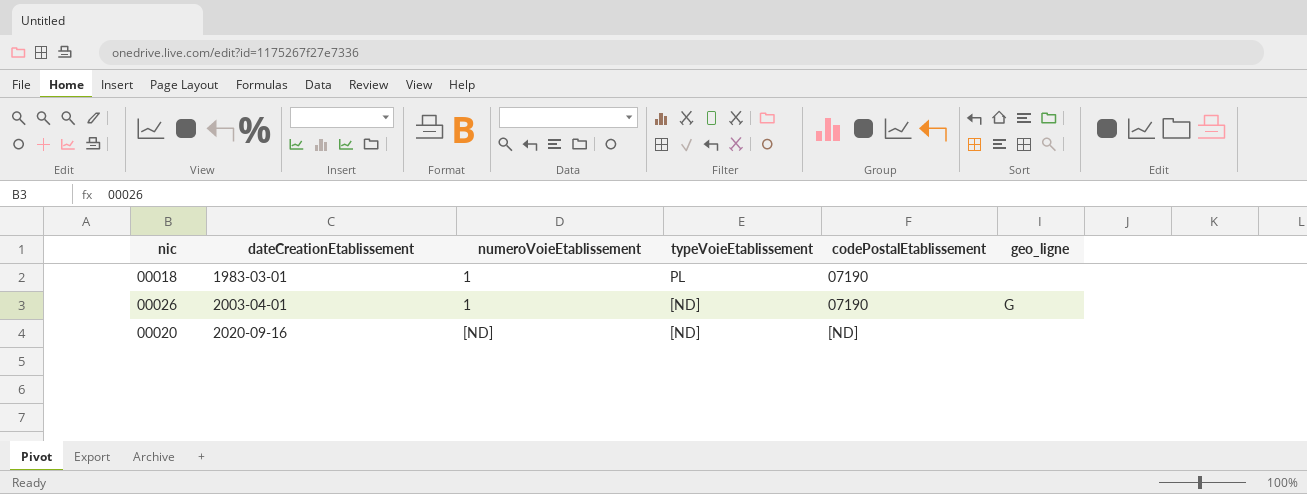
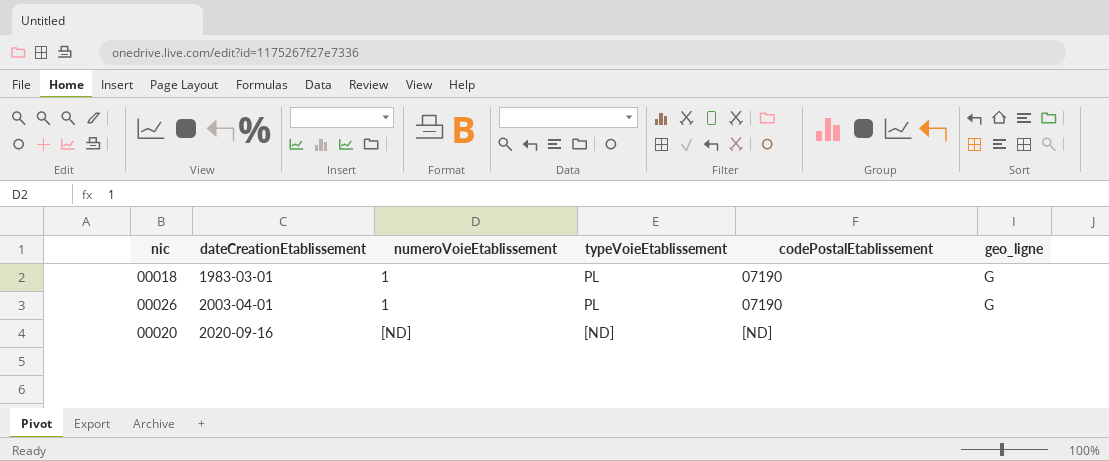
00018 | geo_ligne: none -> G
00026 | typeVoieEtablissement: [ND] -> PL

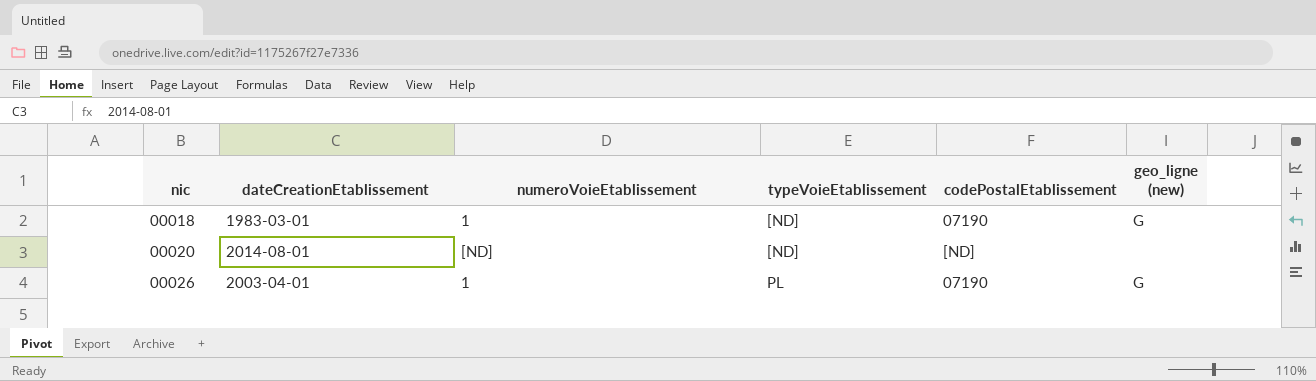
row order: dateCreationEtablissement ascending -> nic ascending
column name: geo_ligne -> geo_ligne (new)
00018 | typeVoieEtablissement: PL -> [ND]
00020 | dateCreationEtablissement: 2020-09-16 -> 2014-08-01

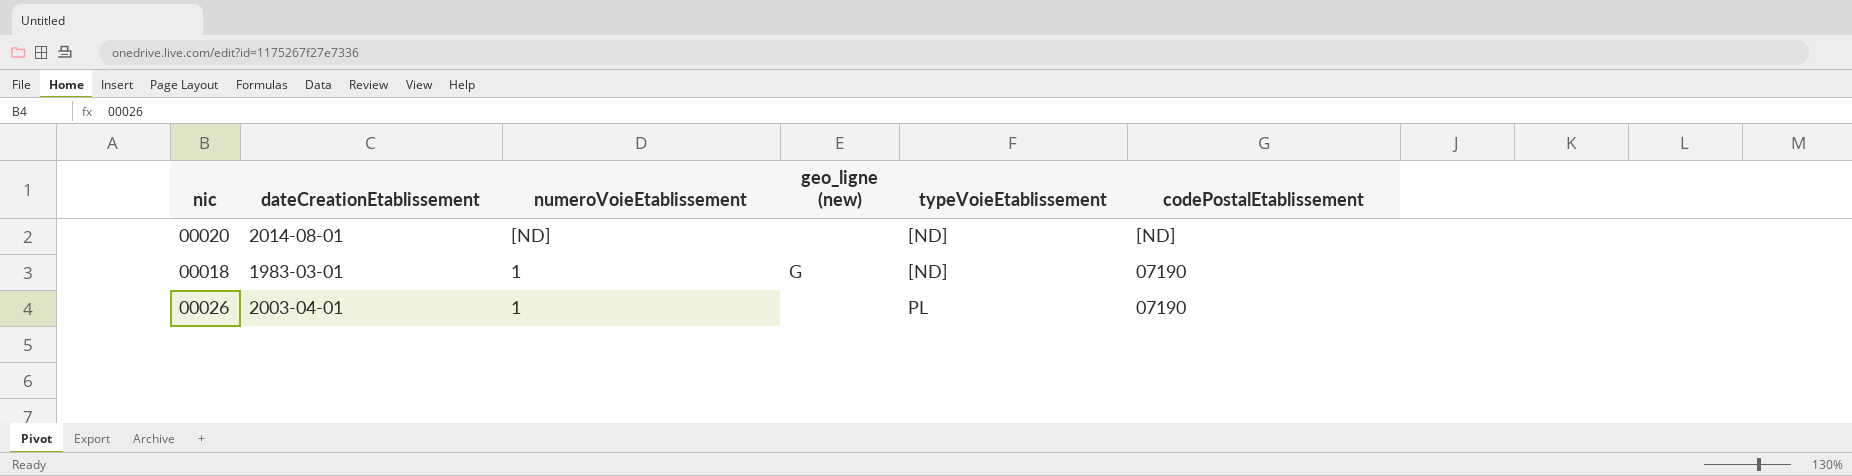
row order: nic ascending -> numeroVoieEtablissement descending
column geo_ligne (new) | position: 6 -> 4
00026 | geo_ligne (new): G -> none

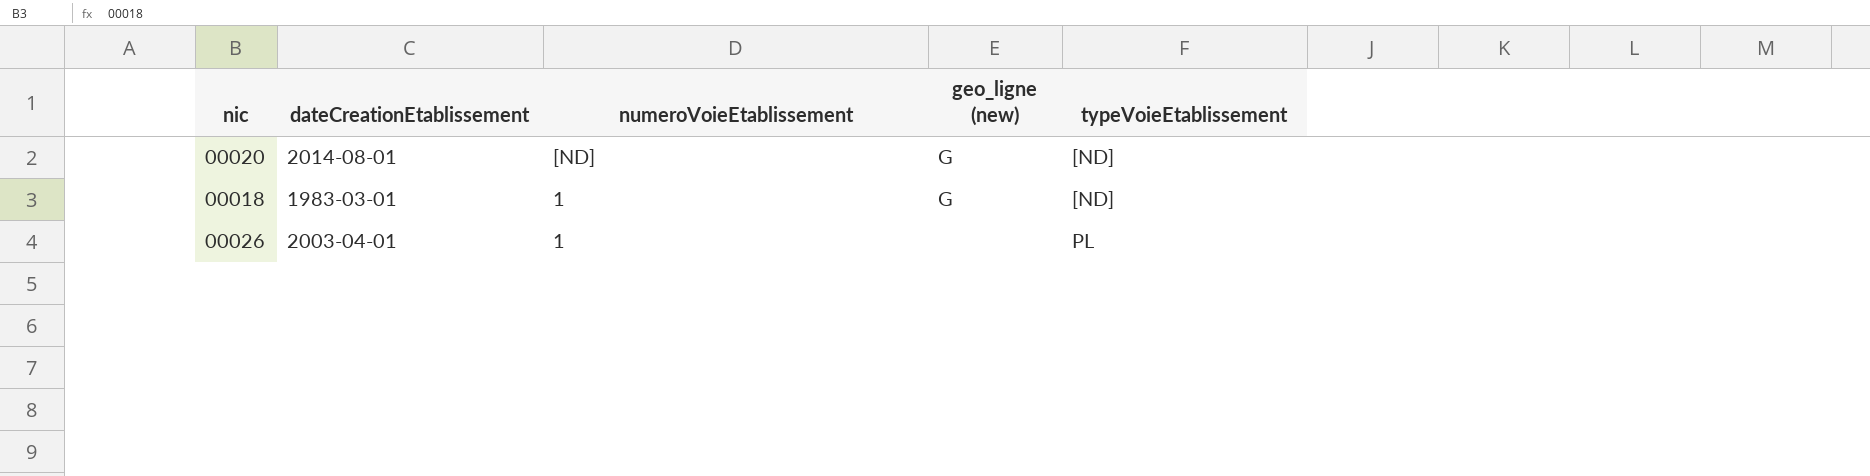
column codePostalEtablissement | position: 6 -> none
00020 | geo_ligne (new): none -> G

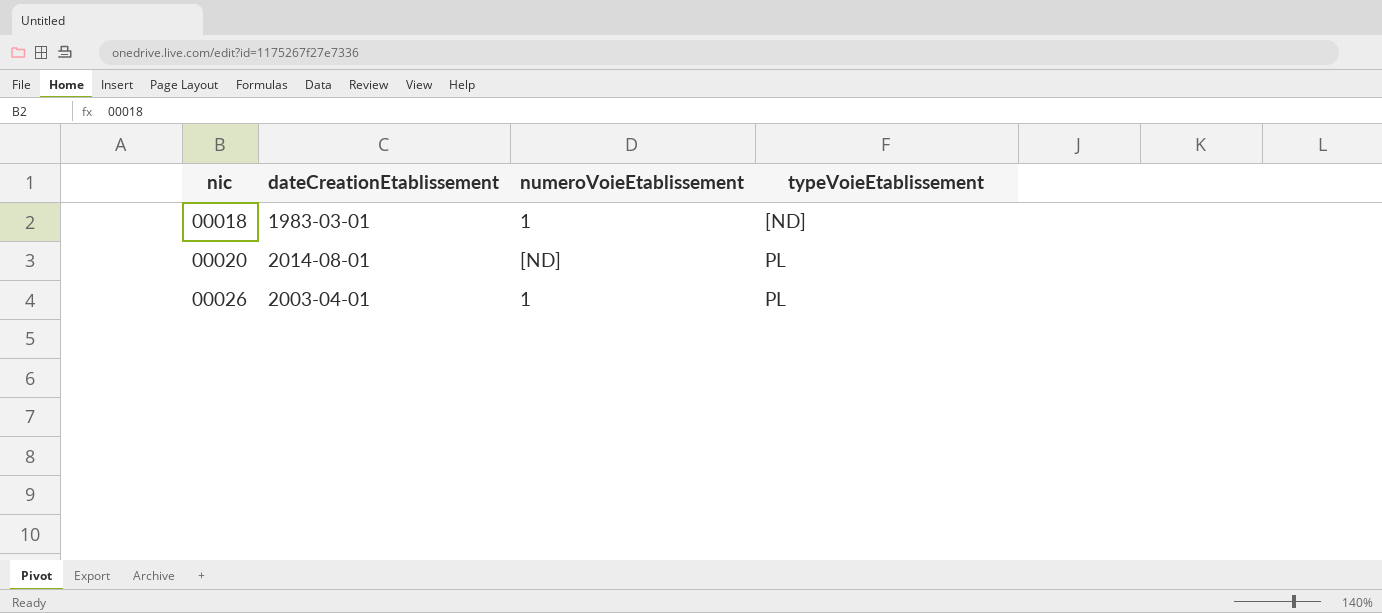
row order: numeroVoieEtablissement descending -> nic ascending
column geo_ligne (new) | position: 4 -> none
00020 | typeVoieEtablissement: [ND] -> PL

